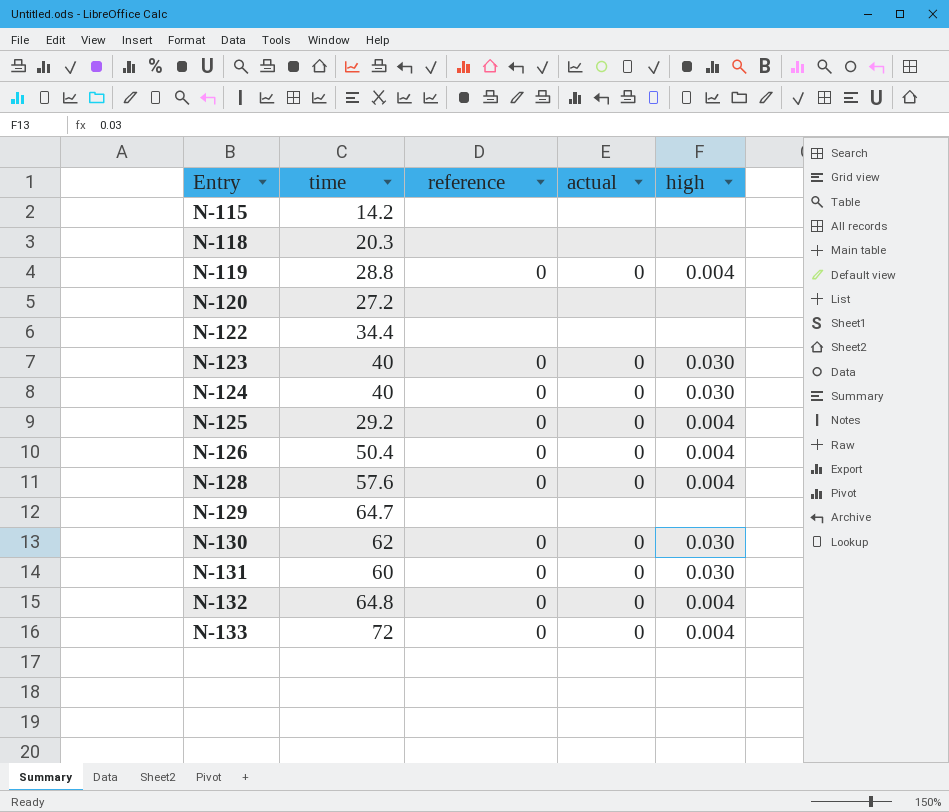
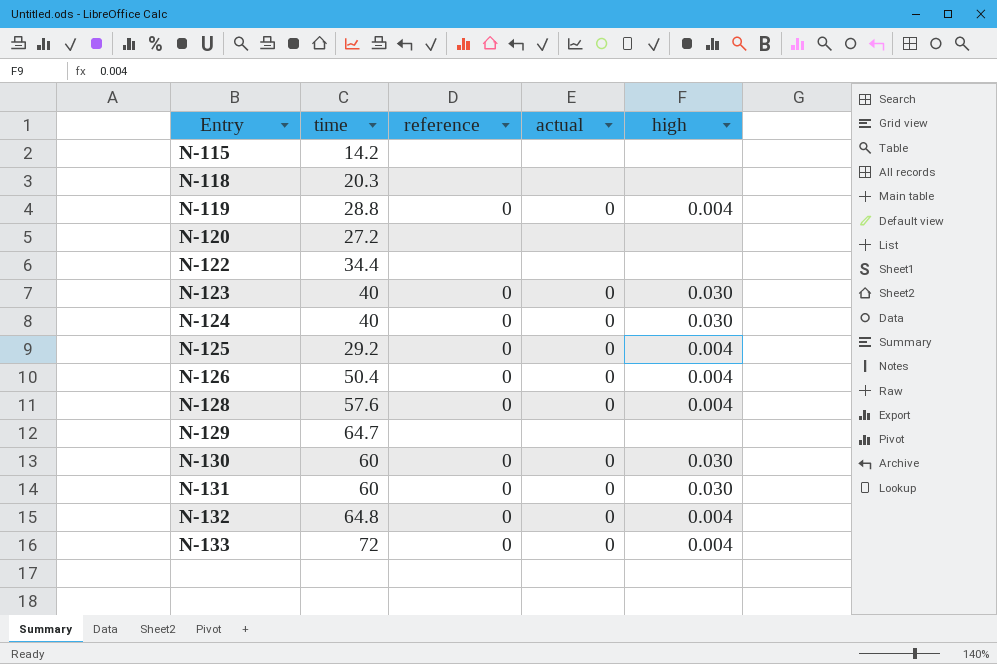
N-130 | time: 62 -> 60

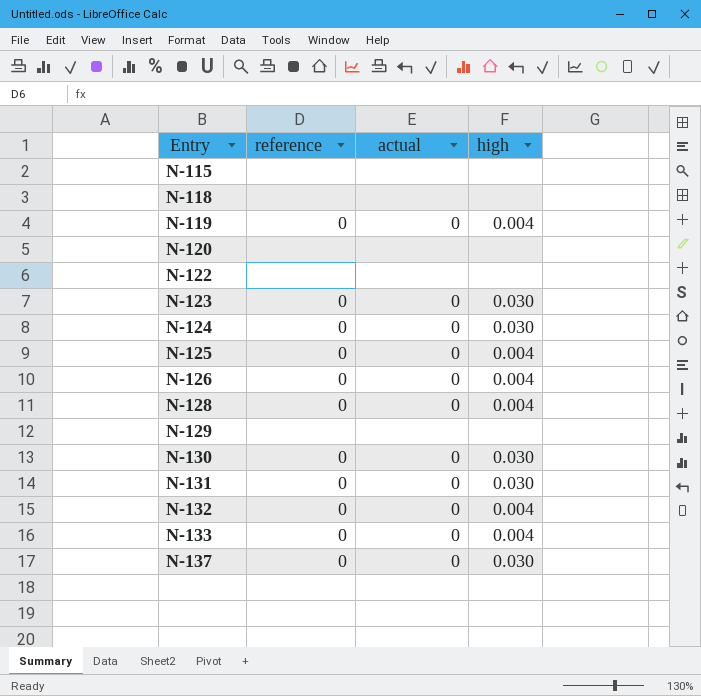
column time | position: 2 -> none
row N-137: none -> 0 | 0 | 0.030

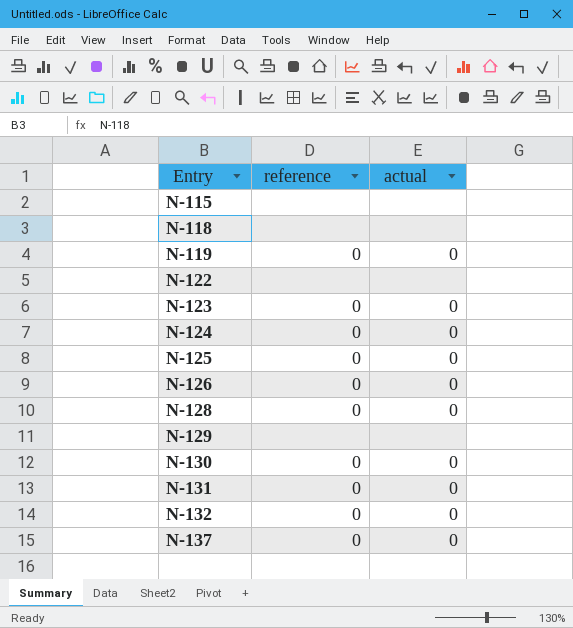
column high | position: 4 -> none
row N-120: none | none | none -> none
row N-133: 0 | 0 | 0.004 -> none

